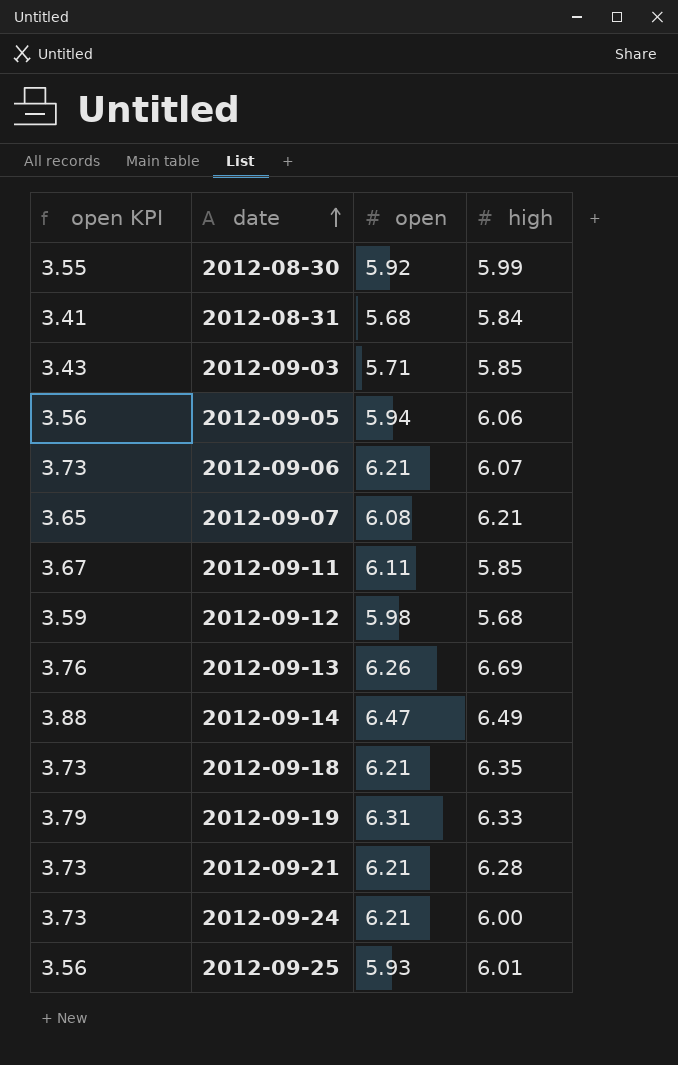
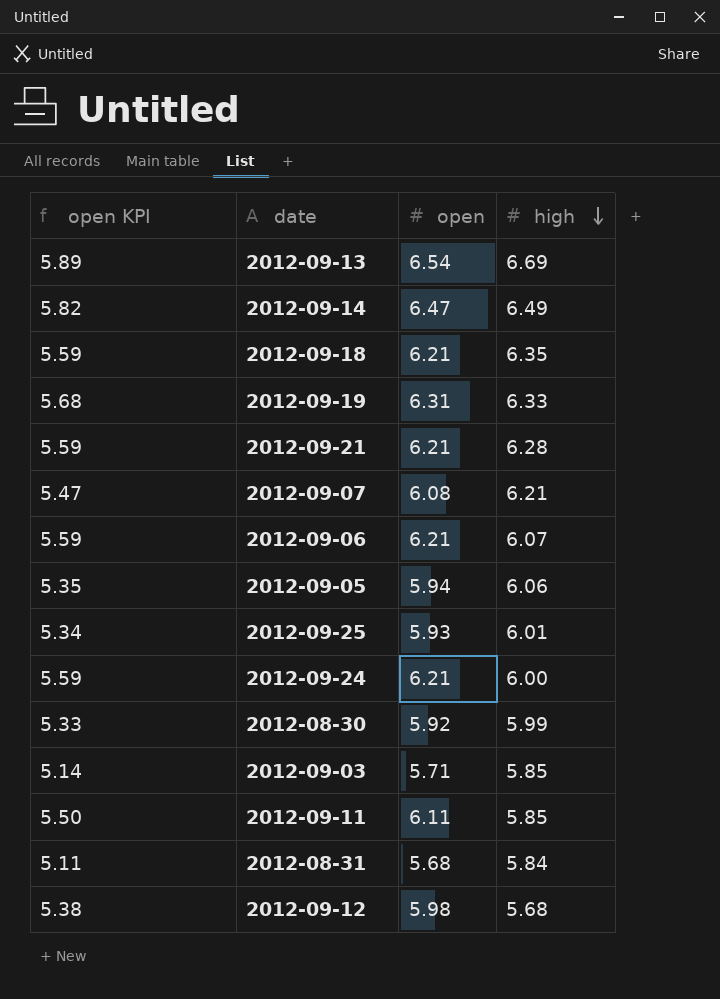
row order: date ascending -> high descending
column open KPI | formula: [open] * 0.6 -> [open] * 0.9
2012-09-13 | open: 6.26 -> 6.54

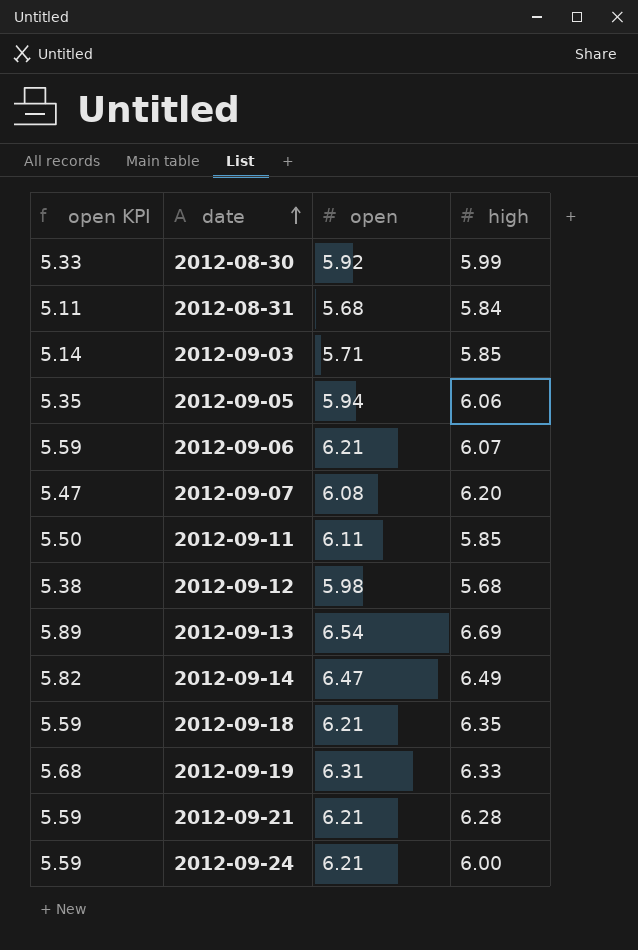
row order: high descending -> date ascending
row 2012-09-25: 5.34 | 5.93 | 6.01 -> none
2012-09-07 | high: 6.21 -> 6.20

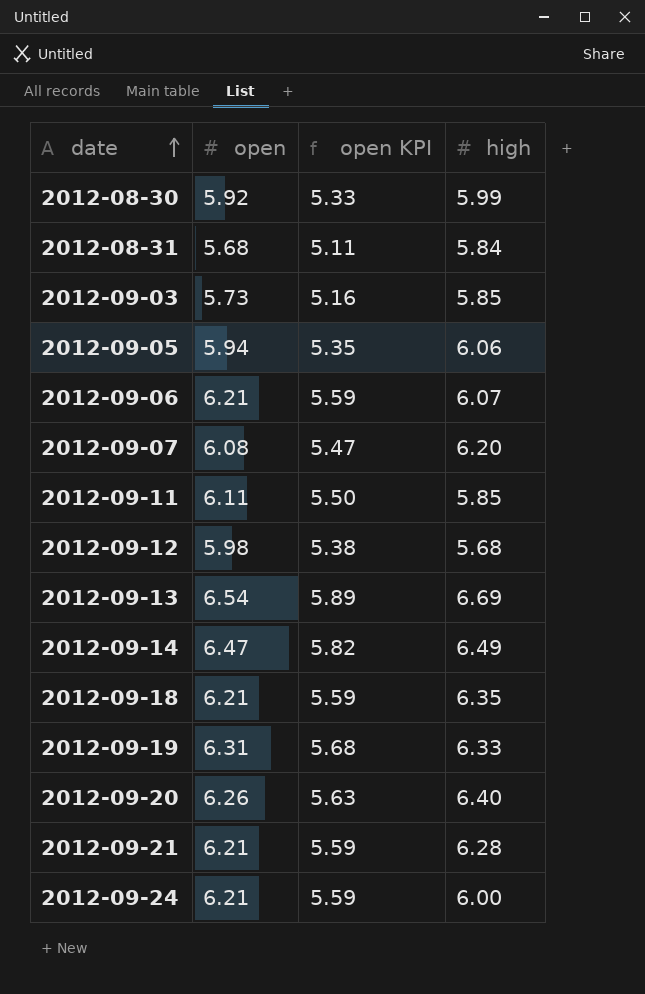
column open KPI | position: 1 -> 3
2012-09-03 | open: 5.71 -> 5.73
2012-09-03 | open KPI: 5.14 -> 5.16
row 2012-09-20: none -> 6.26 | 5.63 | 6.40

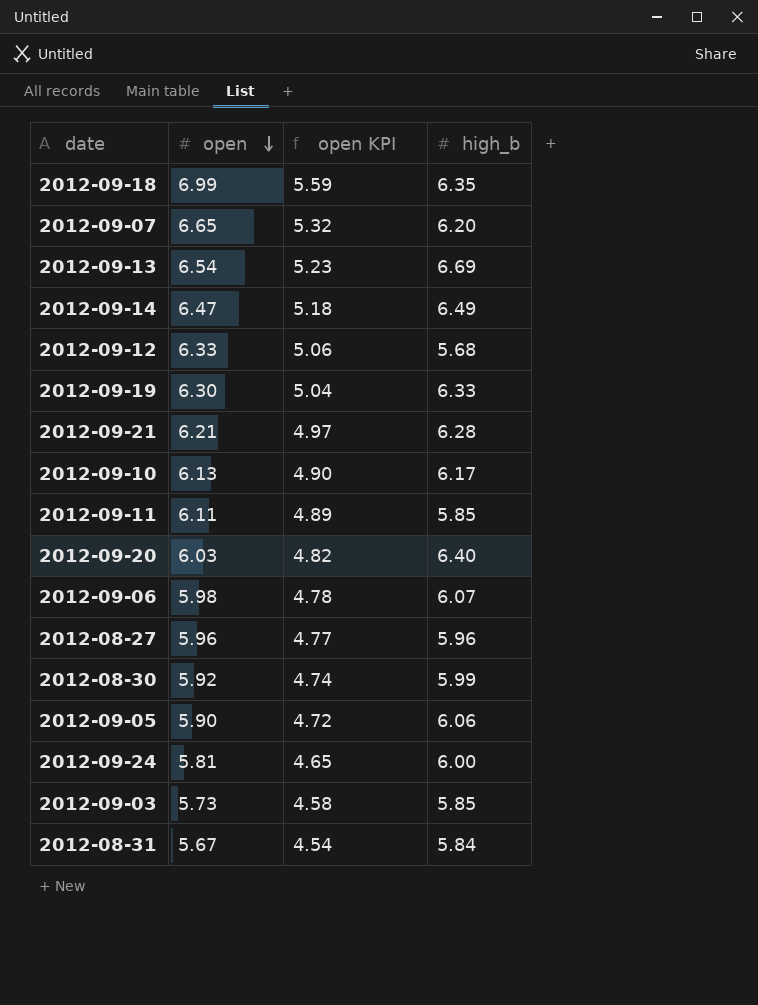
row order: date ascending -> open descending
column open KPI | formula: [open] * 0.9 -> [open] * 0.8
column name: high -> high_b
2012-09-18 | open: 6.21 -> 6.99
2012-09-07 | open: 6.08 -> 6.65
2012-09-12 | open: 5.98 -> 6.33
2012-09-19 | open: 6.31 -> 6.30
row 2012-09-10: none -> 6.13 | 4.90 | 6.17
2012-09-20 | open: 6.26 -> 6.03
2012-09-06 | open: 6.21 -> 5.98
row 2012-08-27: none -> 5.96 | 4.77 | 5.96
2012-09-05 | open: 5.94 -> 5.90
2012-09-24 | open: 6.21 -> 5.81
2012-08-31 | open: 5.68 -> 5.67

